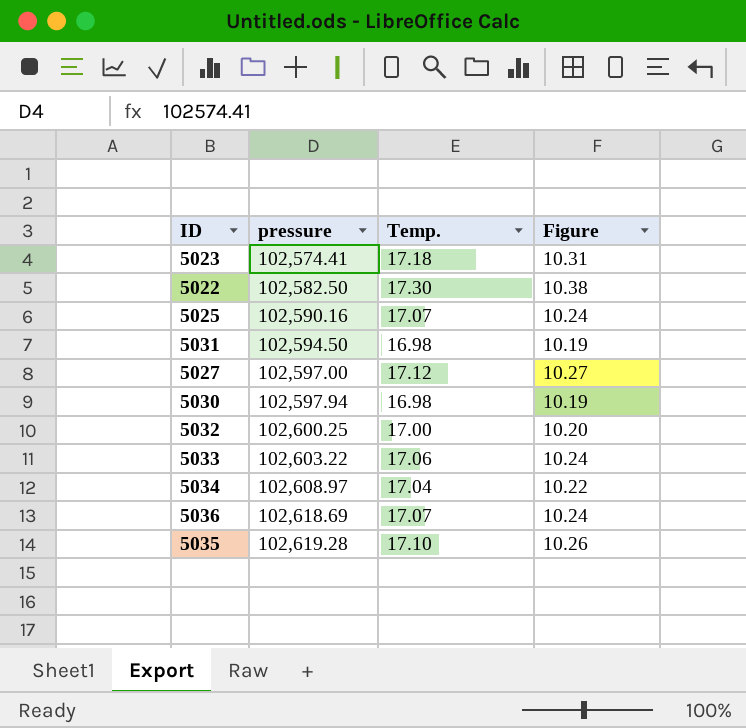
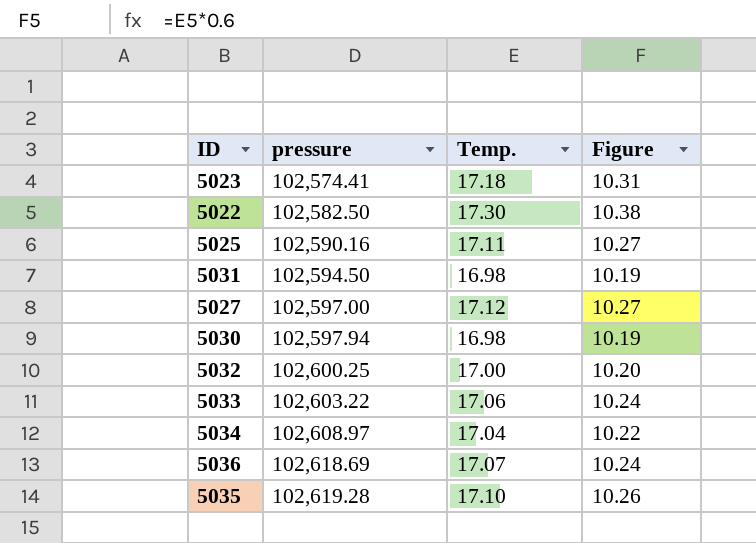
5025 | Temp.: 17.07 -> 17.11
5025 | Figure: 10.24 -> 10.27

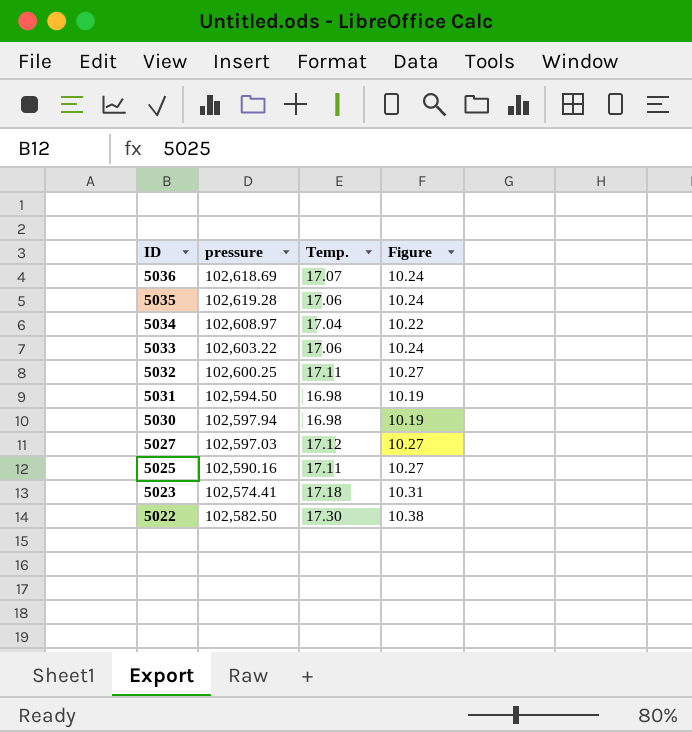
row order: pressure ascending -> ID descending
5035 | Temp.: 17.10 -> 17.06
5035 | Figure: 10.26 -> 10.24
5032 | Temp.: 17.00 -> 17.11
5032 | Figure: 10.20 -> 10.27
5027 | pressure: 102,597.00 -> 102,597.03

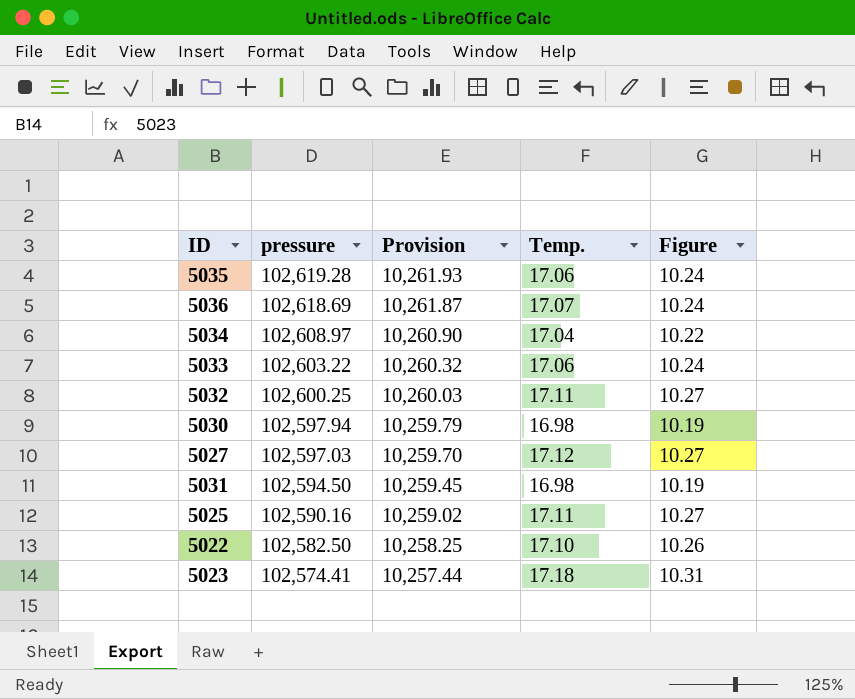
row order: ID descending -> pressure descending
column Provision | formula: none -> [pressure] * 0.1
5022 | Temp.: 17.30 -> 17.10
5022 | Figure: 10.38 -> 10.26

